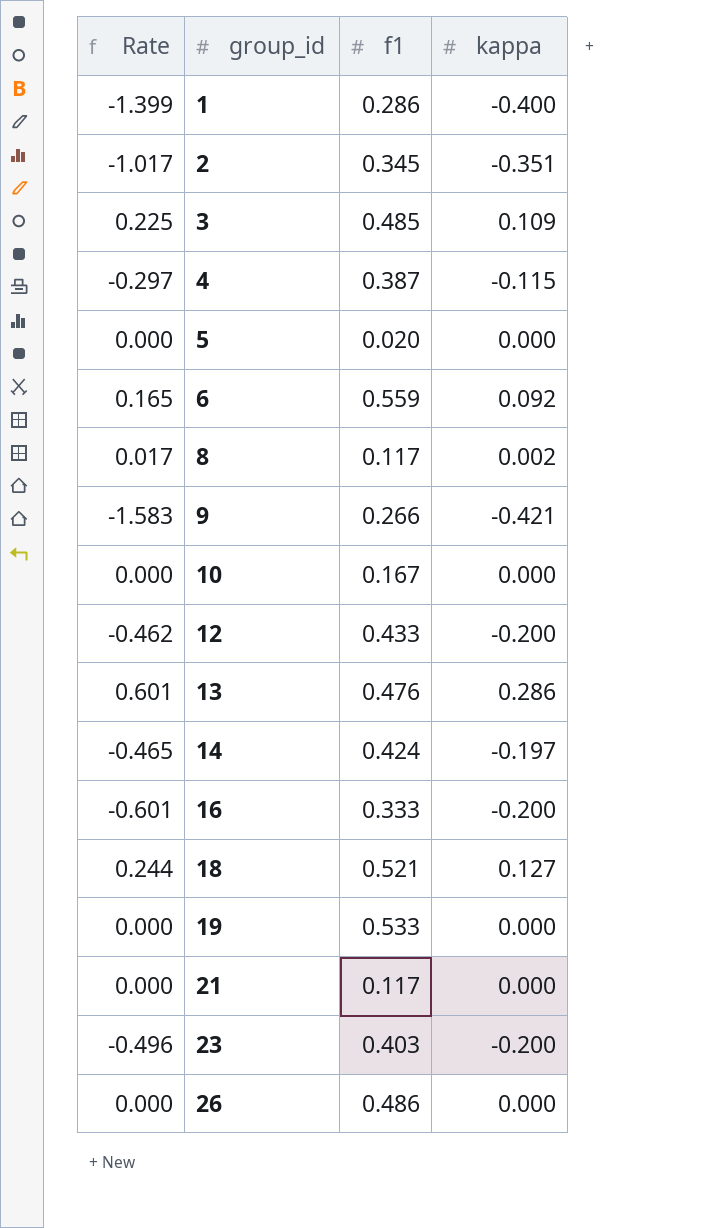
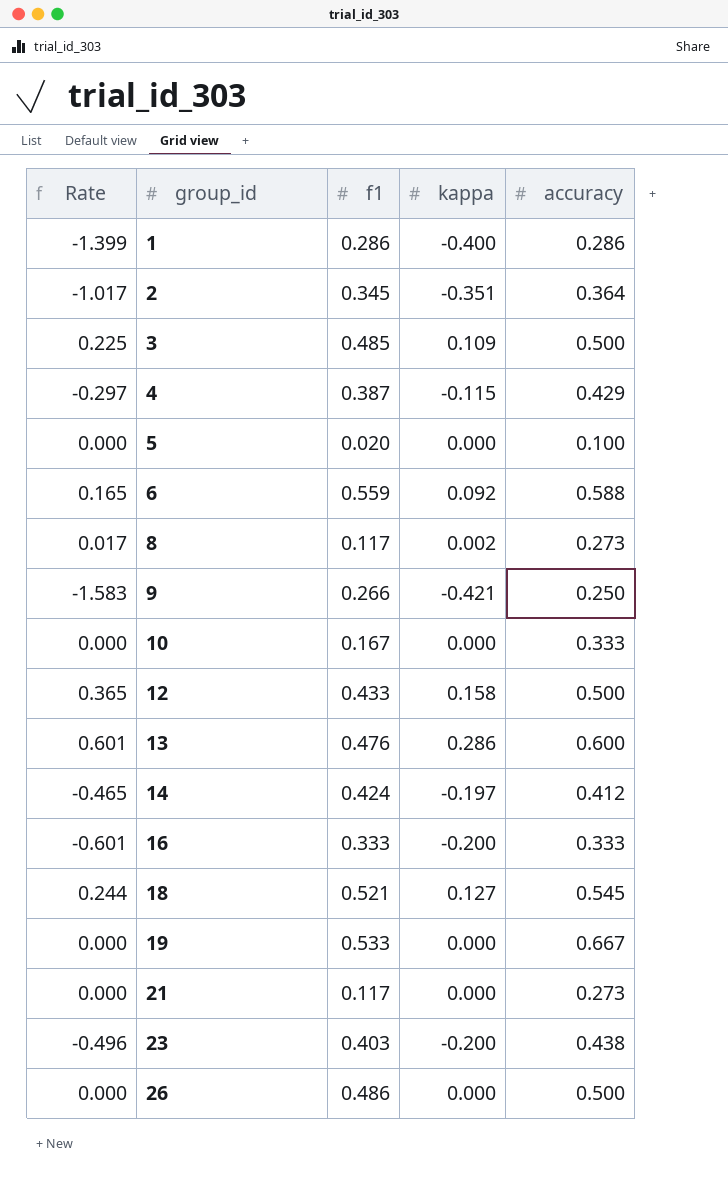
column accuracy | position: none -> 5
12 | Rate: -0.462 -> 0.365
12 | kappa: -0.200 -> 0.158

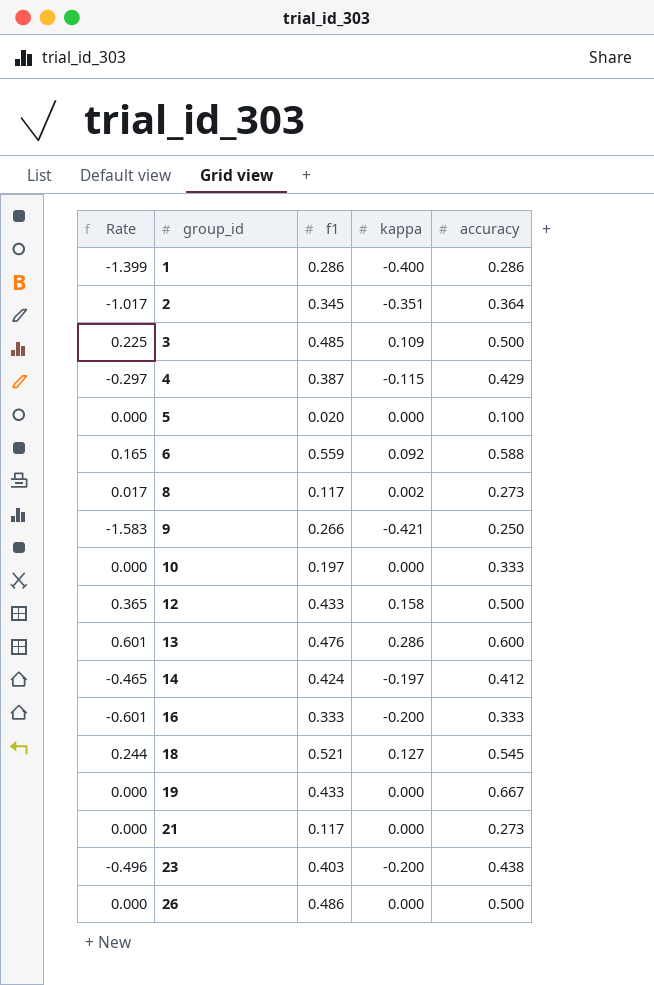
10 | f1: 0.167 -> 0.197
19 | f1: 0.533 -> 0.433

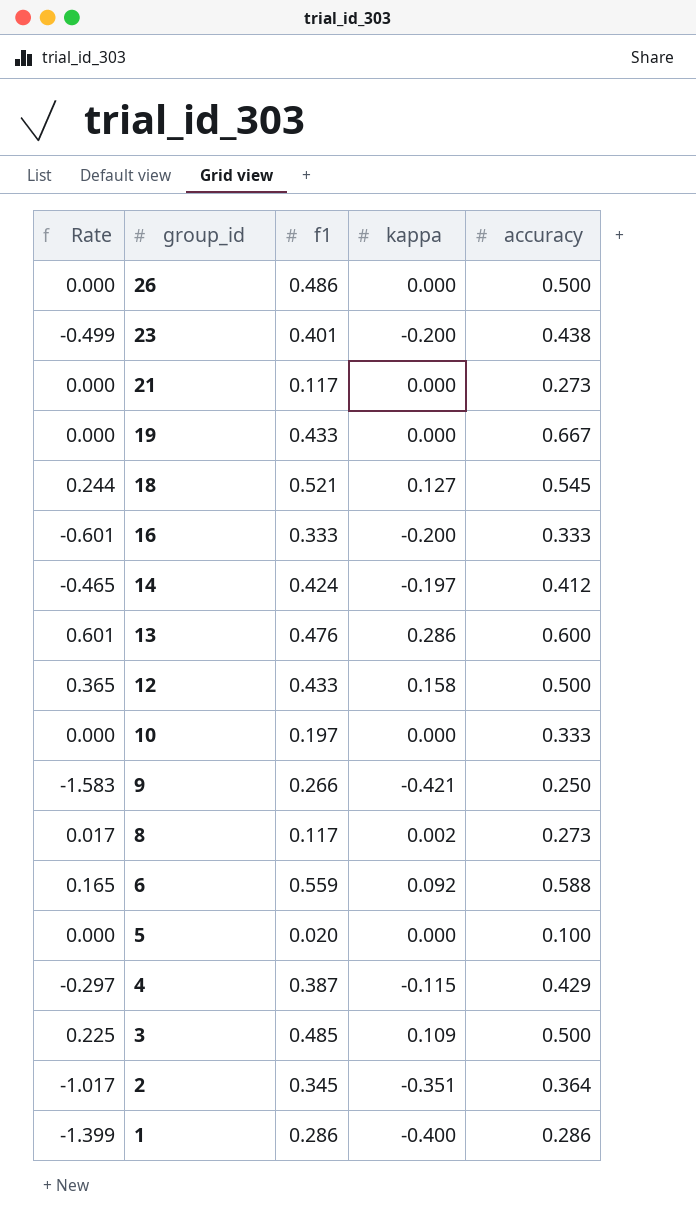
row order: group_id ascending -> group_id descending
23 | Rate: -0.496 -> -0.499
23 | f1: 0.403 -> 0.401

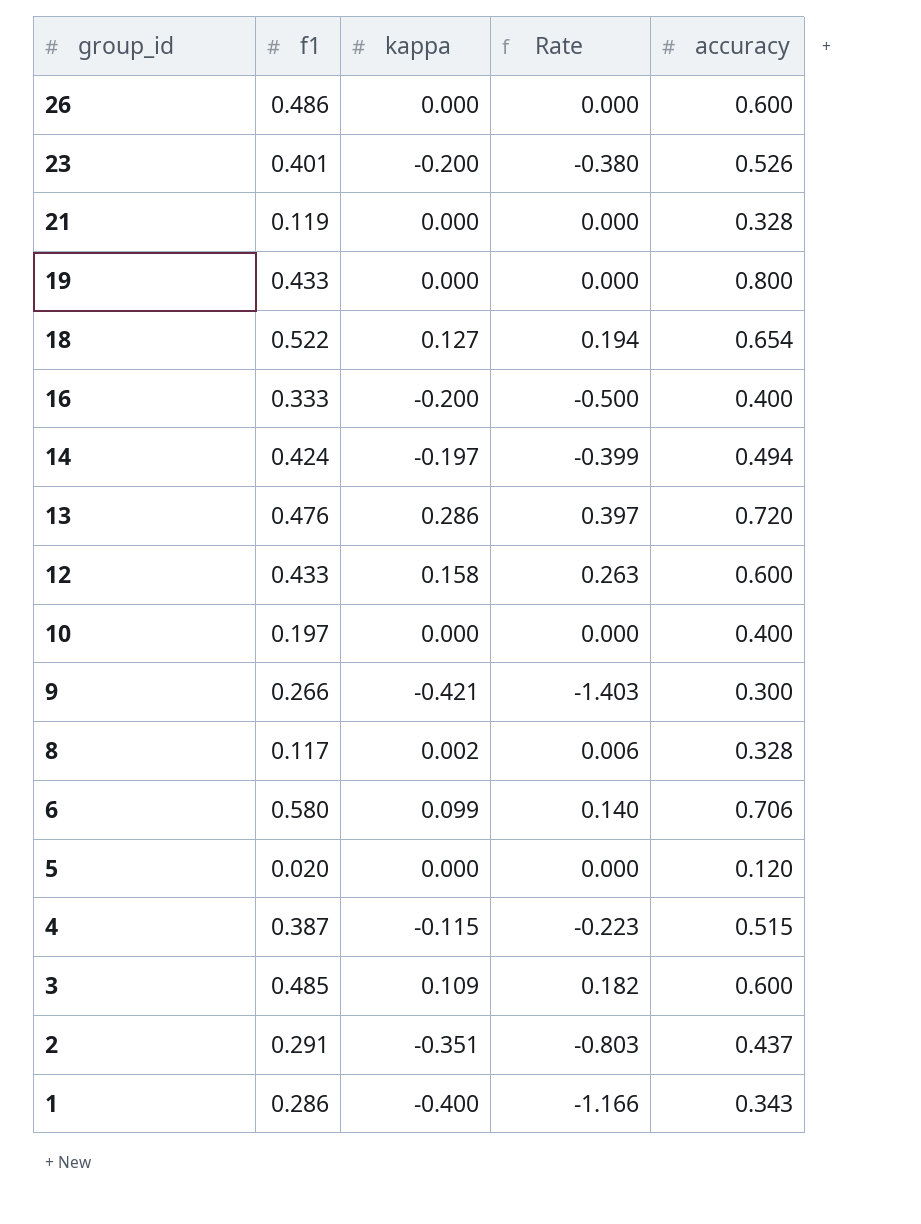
column Rate | formula: [kappa] / [f1] -> [kappa] / [accuracy]
column Rate | position: 1 -> 4
26 | accuracy: 0.500 -> 0.600
23 | accuracy: 0.438 -> 0.526
21 | f1: 0.117 -> 0.119
21 | accuracy: 0.273 -> 0.328
19 | accuracy: 0.667 -> 0.800
18 | f1: 0.521 -> 0.522
18 | accuracy: 0.545 -> 0.654
16 | accuracy: 0.333 -> 0.400
14 | accuracy: 0.412 -> 0.494
13 | accuracy: 0.600 -> 0.720
12 | accuracy: 0.500 -> 0.600
10 | accuracy: 0.333 -> 0.400
9 | accuracy: 0.250 -> 0.300
8 | accuracy: 0.273 -> 0.328
6 | f1: 0.559 -> 0.580
6 | kappa: 0.092 -> 0.099
6 | accuracy: 0.588 -> 0.706
5 | accuracy: 0.100 -> 0.120
4 | accuracy: 0.429 -> 0.515
3 | accuracy: 0.500 -> 0.600
2 | f1: 0.345 -> 0.291
2 | accuracy: 0.364 -> 0.437
1 | accuracy: 0.286 -> 0.343

